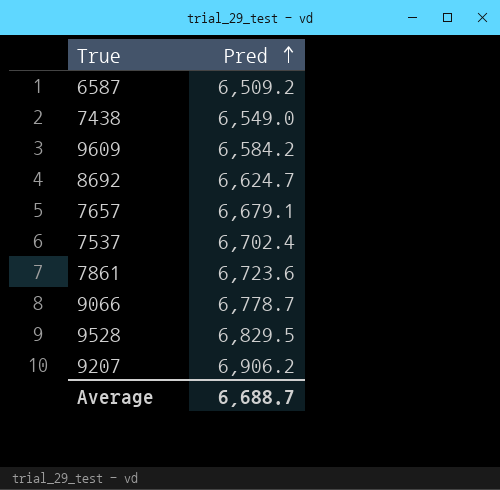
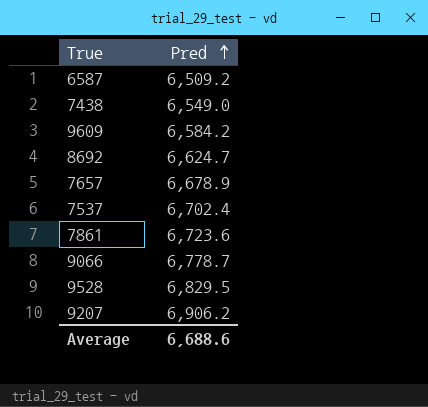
7657 | Pred: 6,679.1 -> 6,678.9
Average | Pred: 6,688.7 -> 6,688.6

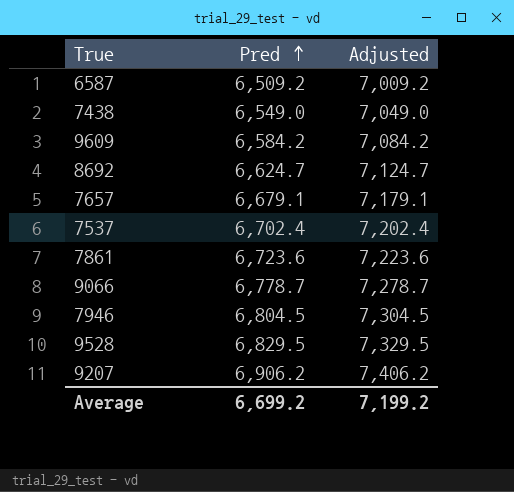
column Adjusted | formula: none -> [Pred] + 500
7657 | Pred: 6,678.9 -> 6,679.1
row 7946: none -> 6,804.5 | 7,304.5
Average | Pred: 6,688.6 -> 6,699.2

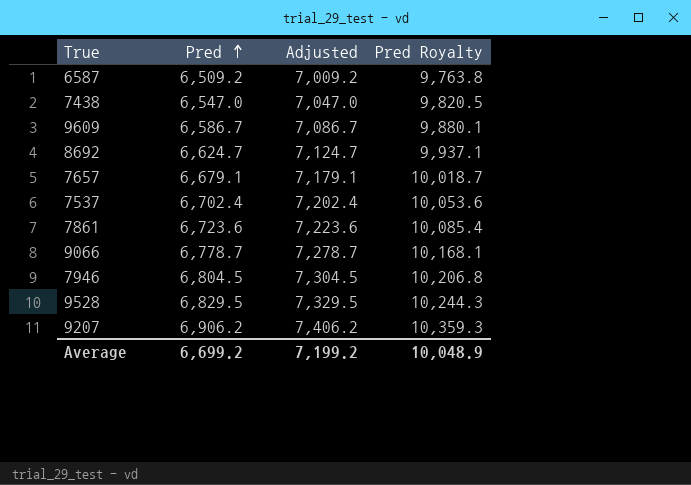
column Pred Royalty | formula: none -> [Pred] * 1.5
7438 | Pred: 6,549.0 -> 6,547.0
7438 | Adjusted: 7,049.0 -> 7,047.0
9609 | Pred: 6,584.2 -> 6,586.7
9609 | Adjusted: 7,084.2 -> 7,086.7

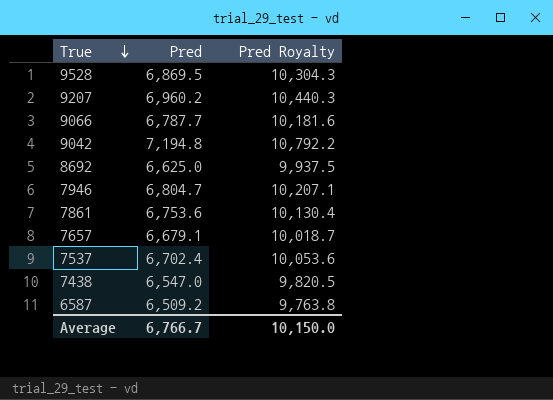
row order: Pred ascending -> True descending
column Adjusted | formula: [Pred] + 500 -> none
row 9609: 6,586.7 | 7,086.7 | 9,880.1 -> none
9528 | Pred: 6,829.5 -> 6,869.5
9528 | Pred Royalty: 10,244.3 -> 10,304.3
9207 | Pred: 6,906.2 -> 6,960.2
9207 | Pred Royalty: 10,359.3 -> 10,440.3
9066 | Pred: 6,778.7 -> 6,787.7
9066 | Pred Royalty: 10,168.1 -> 10,181.6
row 9042: none -> 7,194.8 | 10,792.2
8692 | Pred: 6,624.7 -> 6,625.0
8692 | Pred Royalty: 9,937.1 -> 9,937.5
7946 | Pred: 6,804.5 -> 6,804.7
7946 | Pred Royalty: 10,206.8 -> 10,207.1
7861 | Pred: 6,723.6 -> 6,753.6
7861 | Pred Royalty: 10,085.4 -> 10,130.4
Average | Pred: 6,699.2 -> 6,766.7
Average | Pred Royalty: 10,048.9 -> 10,150.0

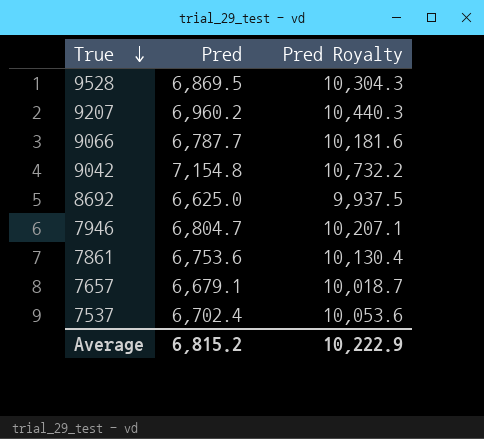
row 7438: 6,547.0 | 9,820.5 -> none
row 6587: 6,509.2 | 9,763.8 -> none
9042 | Pred: 7,194.8 -> 7,154.8
9042 | Pred Royalty: 10,792.2 -> 10,732.2
Average | Pred: 6,766.7 -> 6,815.2
Average | Pred Royalty: 10,150.0 -> 10,222.9

